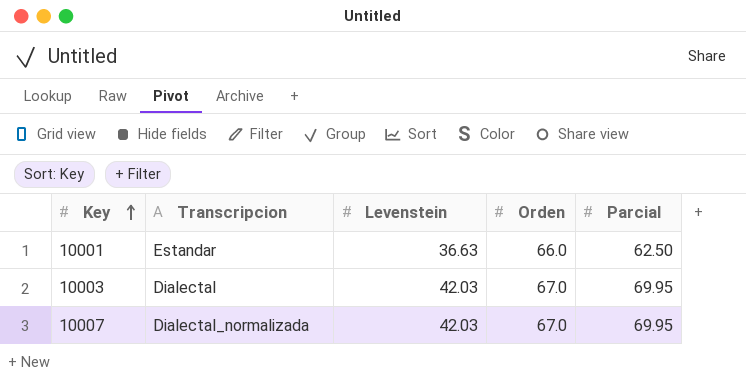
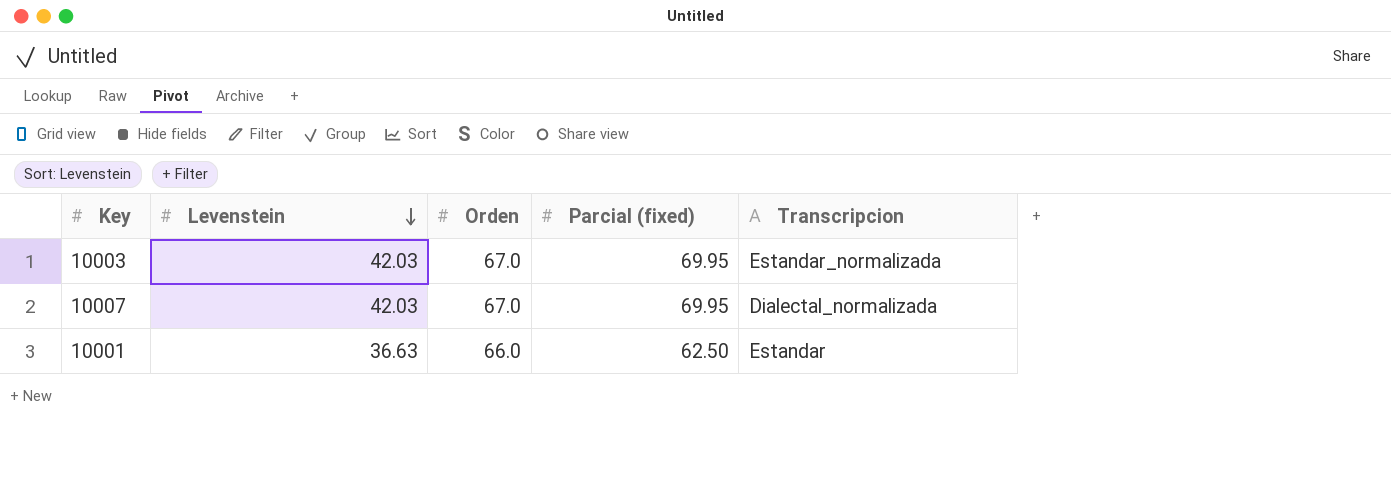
row order: Key ascending -> Levenstein descending
column name: Parcial -> Parcial (fixed)
column Transcripcion | position: 2 -> 5
10003 | Transcripcion: Dialectal -> Estandar_normalizada

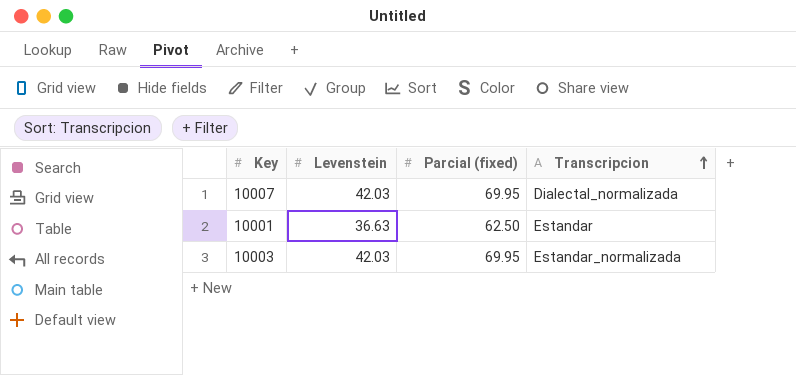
row order: Levenstein descending -> Transcripcion ascending
column Orden | position: 3 -> none

